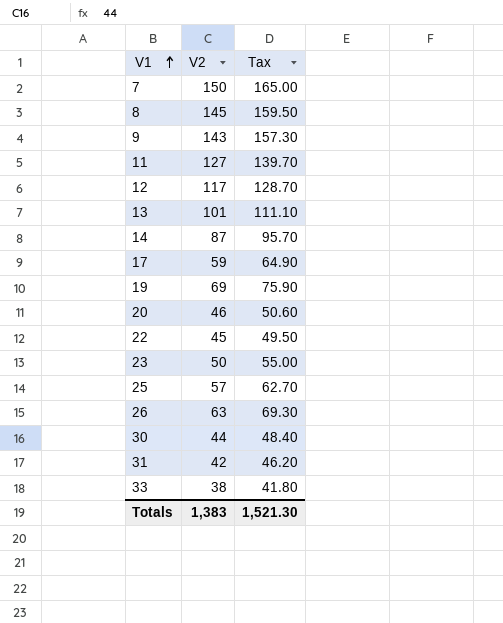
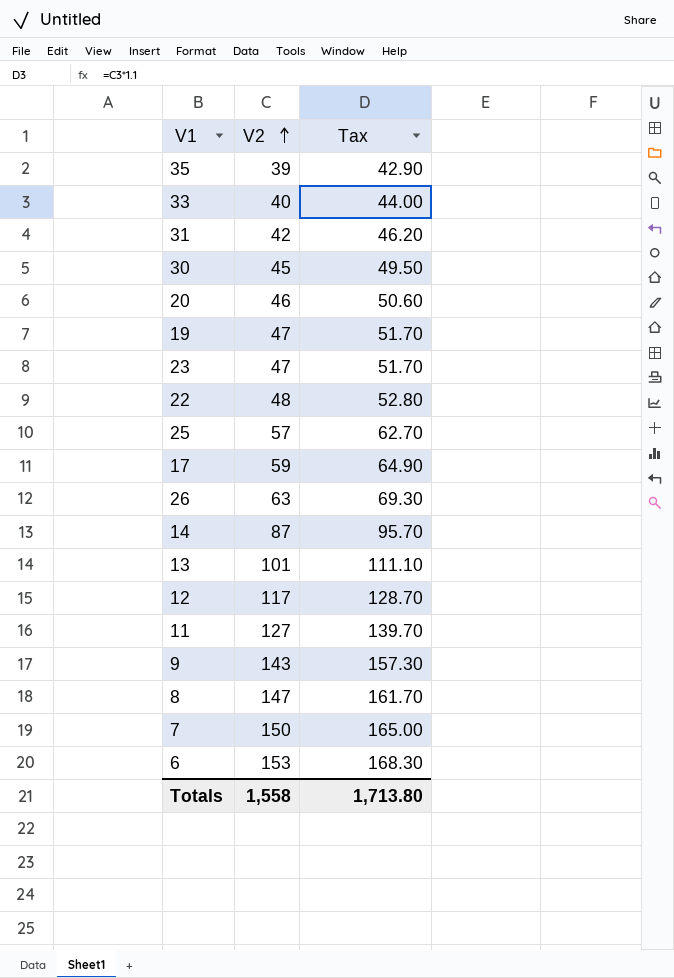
row order: V1 ascending -> V2 ascending
row 35: none -> 39 | 42.90
33 | V2: 38 -> 40
33 | Tax: 41.80 -> 44.00
30 | V2: 44 -> 45
30 | Tax: 48.40 -> 49.50
19 | V2: 69 -> 47
19 | Tax: 75.90 -> 51.70
23 | V2: 50 -> 47
23 | Tax: 55.00 -> 51.70
22 | V2: 45 -> 48
22 | Tax: 49.50 -> 52.80
8 | V2: 145 -> 147
8 | Tax: 159.50 -> 161.70
row 6: none -> 153 | 168.30
Totals | V2: 1,383 -> 1,558
Totals | Tax: 1,521.30 -> 1,713.80

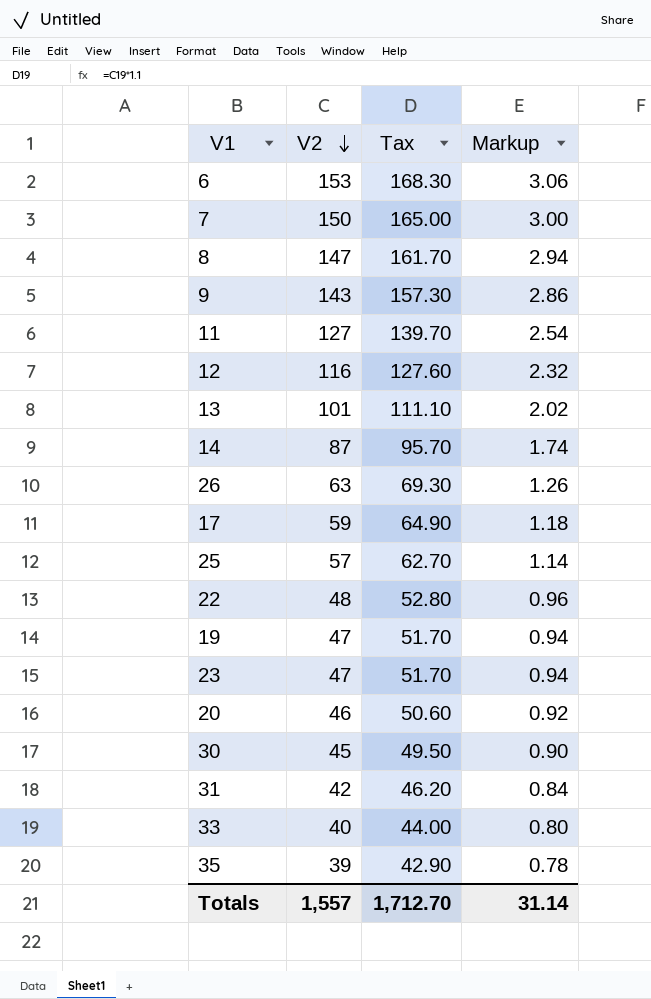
row order: V2 ascending -> V2 descending
column Markup | formula: none -> [V2] * 0.02
12 | V2: 117 -> 116
12 | Tax: 128.70 -> 127.60
Totals | V2: 1,558 -> 1,557
Totals | Tax: 1,713.80 -> 1,712.70

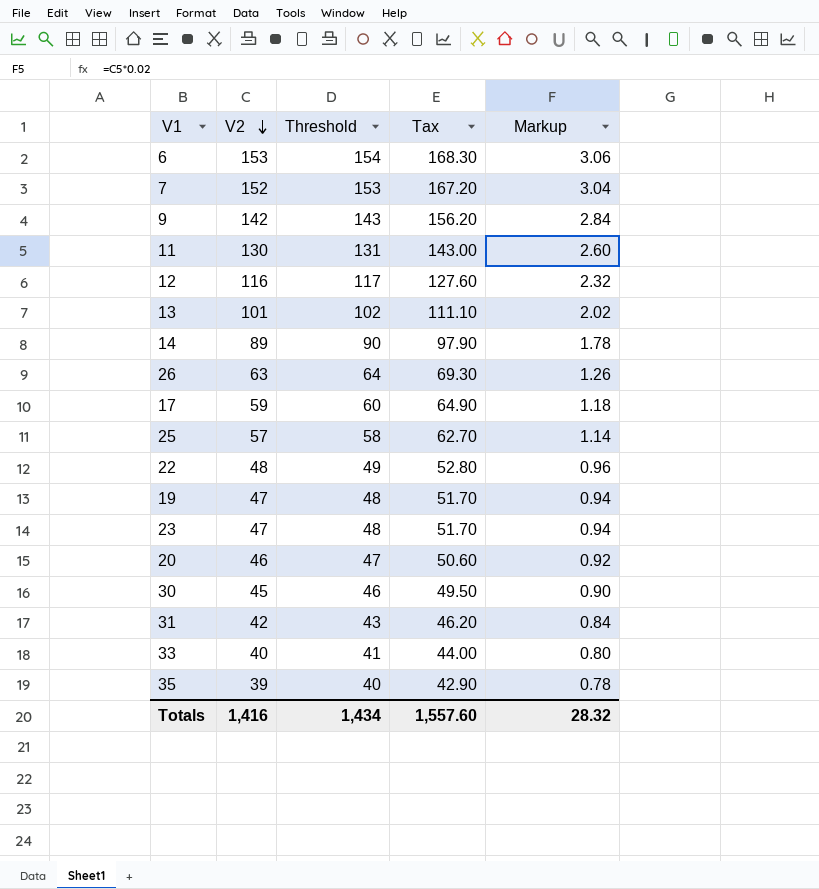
column Threshold | formula: none -> [V2] + 1
row 8: 147 | 161.70 | 2.94 -> none
7 | V2: 150 -> 152
7 | Tax: 165.00 -> 167.20
7 | Markup: 3.00 -> 3.04
9 | V2: 143 -> 142
9 | Tax: 157.30 -> 156.20
9 | Markup: 2.86 -> 2.84
11 | V2: 127 -> 130
11 | Tax: 139.70 -> 143.00
11 | Markup: 2.54 -> 2.60
14 | V2: 87 -> 89
14 | Tax: 95.70 -> 97.90
14 | Markup: 1.74 -> 1.78
Totals | V2: 1,557 -> 1,416
Totals | Tax: 1,712.70 -> 1,557.60
Totals | Markup: 31.14 -> 28.32

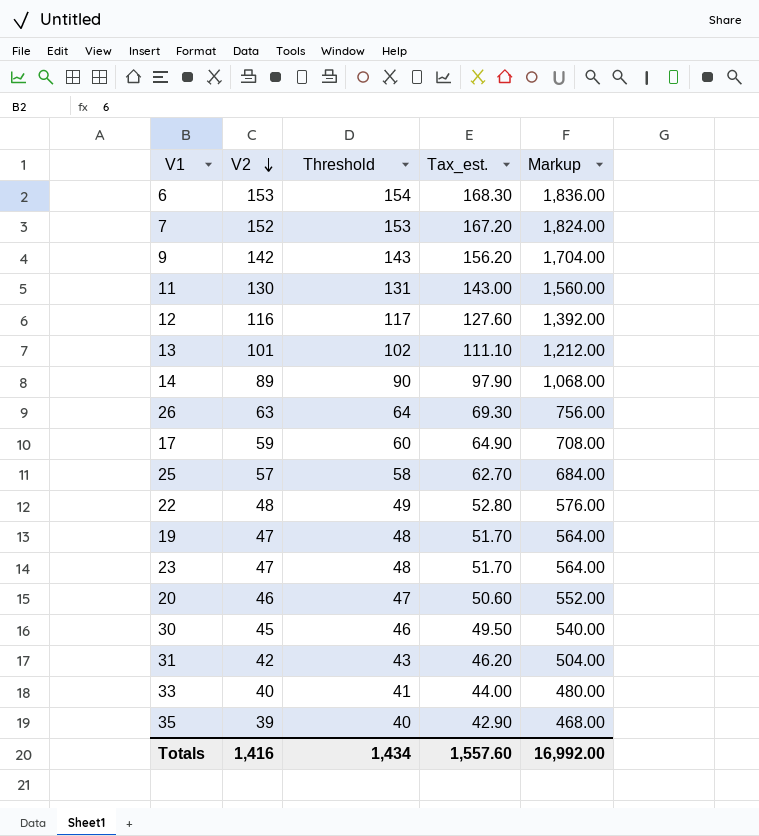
column name: Tax -> Tax_est.
column Markup | formula: [V2] * 0.02 -> [V2] * 12
Totals | Markup: 28.32 -> 16,992.00

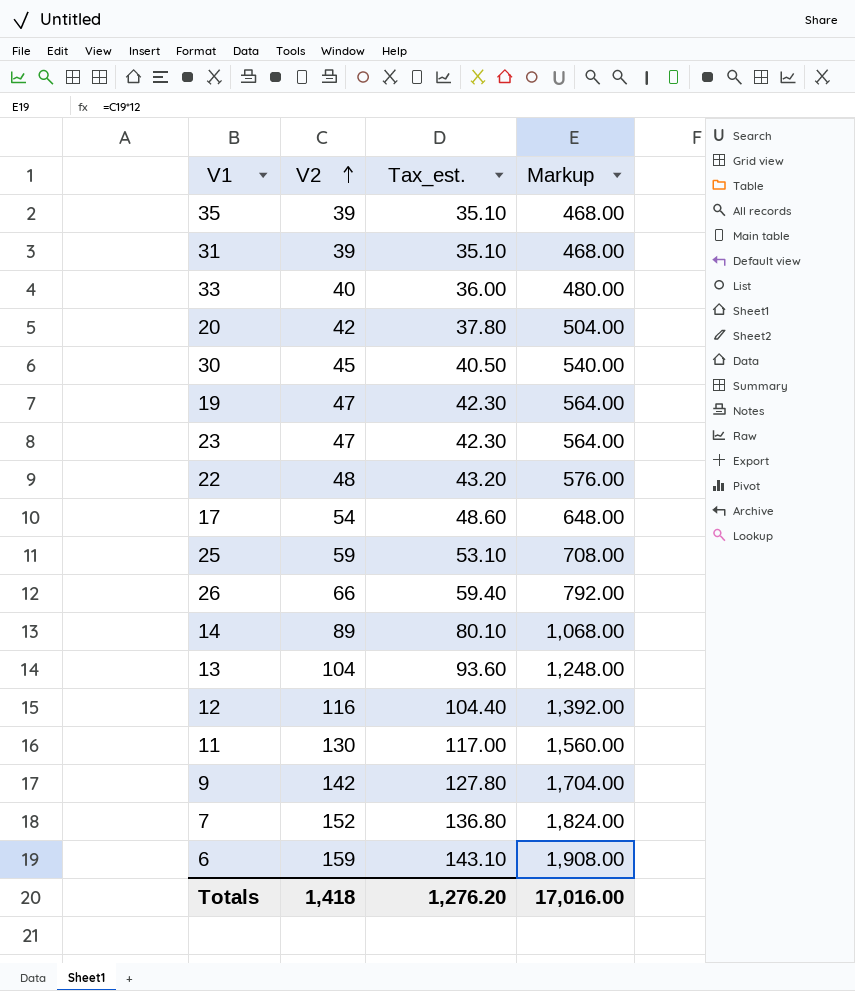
row order: V2 descending -> V2 ascending
column Threshold | formula: [V2] + 1 -> none
column Tax_est. | formula: [V2] * 1.1 -> [V2] * 0.9
31 | V2: 42 -> 39
31 | Markup: 504.00 -> 468.00
20 | V2: 46 -> 42
20 | Markup: 552.00 -> 504.00
17 | V2: 59 -> 54
17 | Markup: 708.00 -> 648.00
25 | V2: 57 -> 59
25 | Markup: 684.00 -> 708.00
26 | V2: 63 -> 66
26 | Markup: 756.00 -> 792.00
13 | V2: 101 -> 104
13 | Markup: 1,212.00 -> 1,248.00
6 | V2: 153 -> 159
6 | Markup: 1,836.00 -> 1,908.00
Totals | V2: 1,416 -> 1,418
Totals | Tax_est.: 1,557.60 -> 1,276.20
Totals | Markup: 16,992.00 -> 17,016.00

